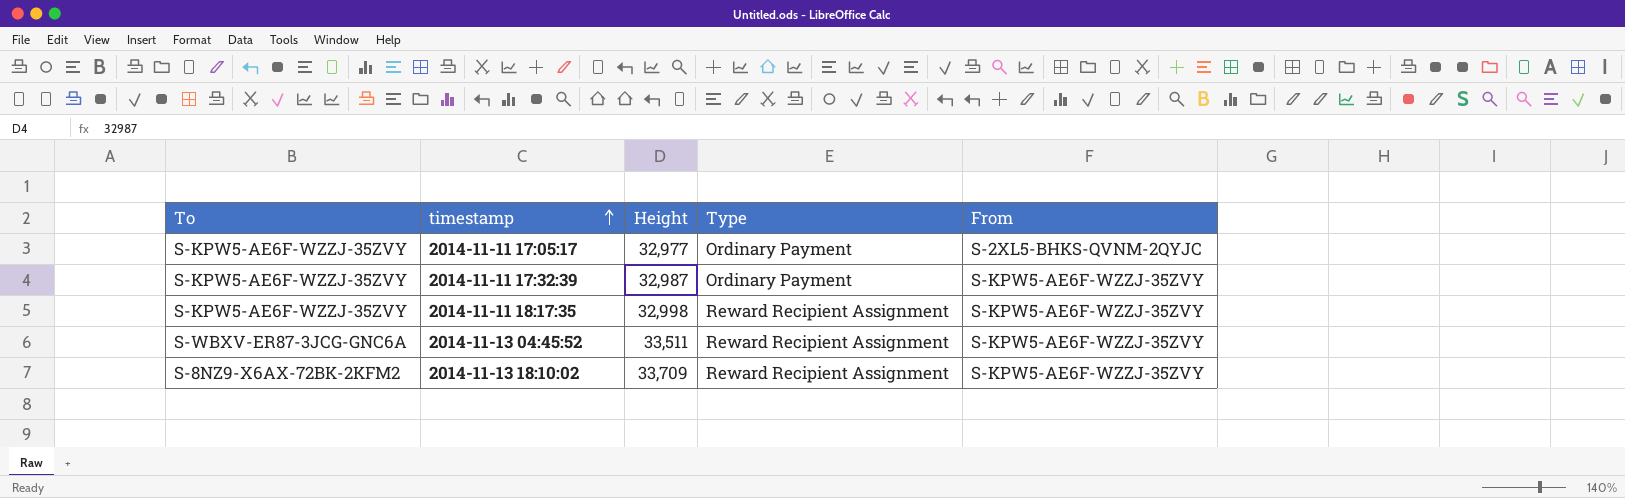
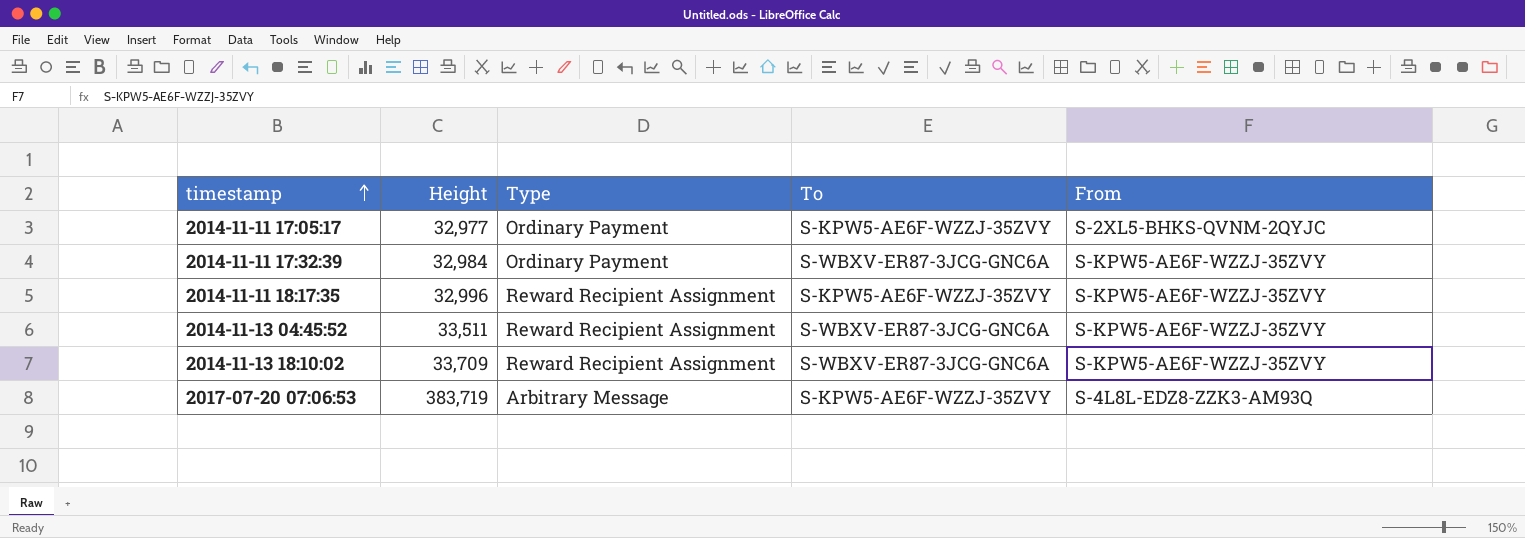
column To | position: 1 -> 4
2014-11-11 17:32:39 | Height: 32,987 -> 32,984
2014-11-11 17:32:39 | To: S-KPW5-AE6F-WZZJ-35ZVY -> S-WBXV-ER87-3JCG-GNC6A
2014-11-11 18:17:35 | Height: 32,998 -> 32,996
2014-11-13 18:10:02 | To: S-8NZ9-X6AX-72BK-2KFM2 -> S-WBXV-ER87-3JCG-GNC6A
row 2017-07-20 07:06:53: none -> 383,719 | Arbitrary Message | S-KPW5-AE6F-WZZJ-35ZVY | S-4L8L-EDZ8-ZZK3-AM93Q

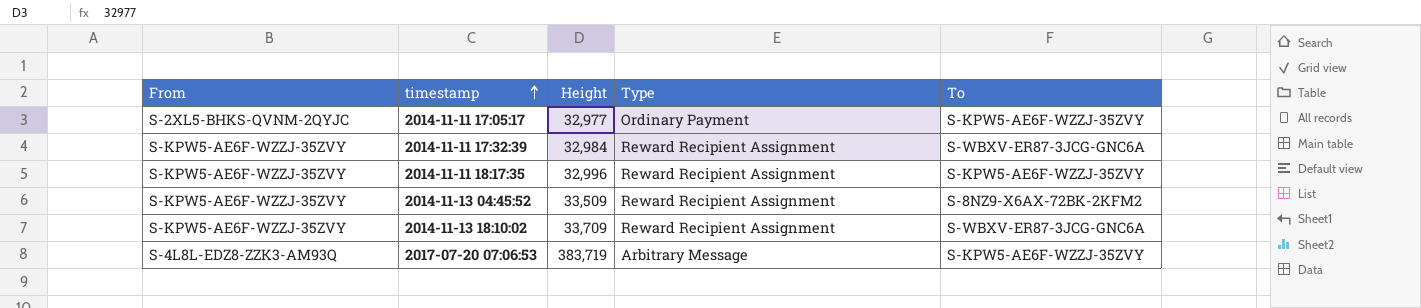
column From | position: 5 -> 1
2014-11-11 17:32:39 | Type: Ordinary Payment -> Reward Recipient Assignment
2014-11-13 04:45:52 | Height: 33,511 -> 33,509
2014-11-13 04:45:52 | To: S-WBXV-ER87-3JCG-GNC6A -> S-8NZ9-X6AX-72BK-2KFM2

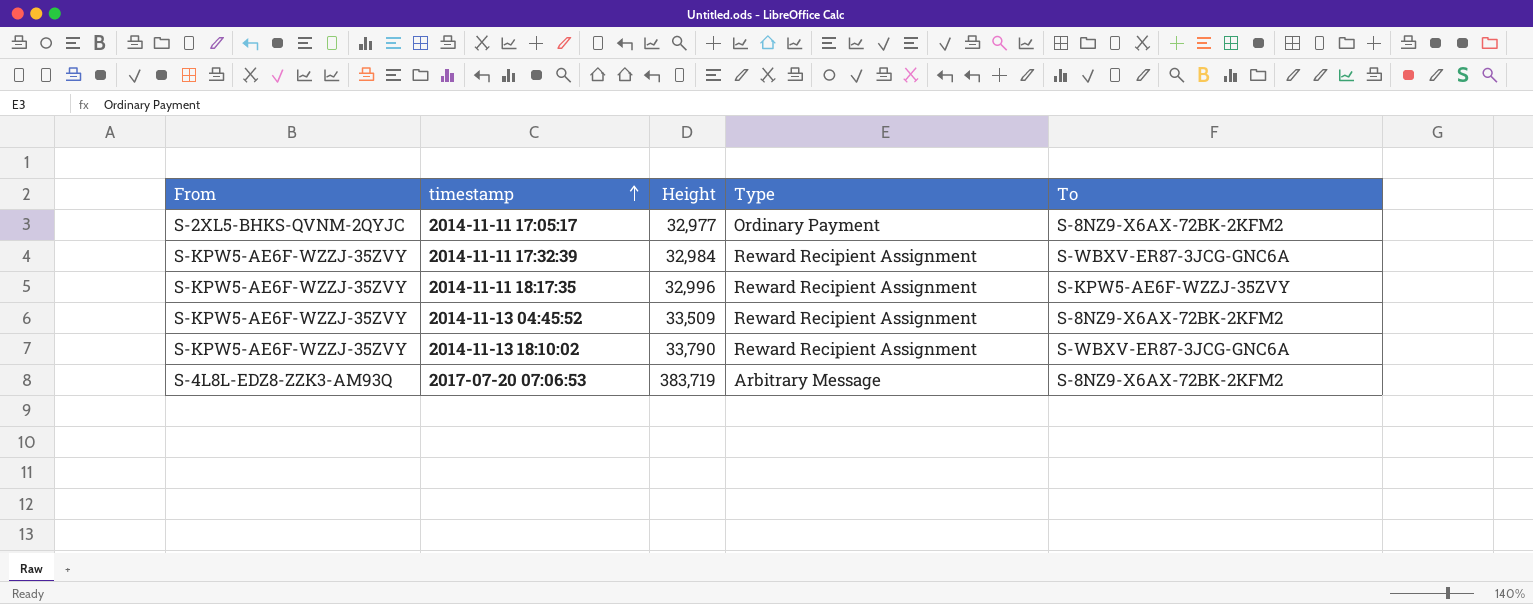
2014-11-11 17:05:17 | To: S-KPW5-AE6F-WZZJ-35ZVY -> S-8NZ9-X6AX-72BK-2KFM2
2014-11-13 18:10:02 | Height: 33,709 -> 33,790
2017-07-20 07:06:53 | To: S-KPW5-AE6F-WZZJ-35ZVY -> S-8NZ9-X6AX-72BK-2KFM2

